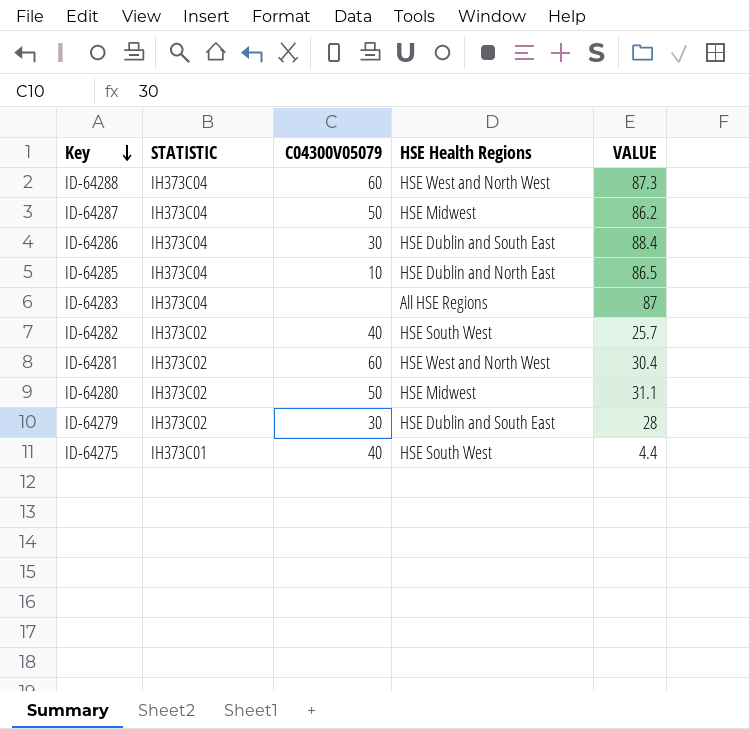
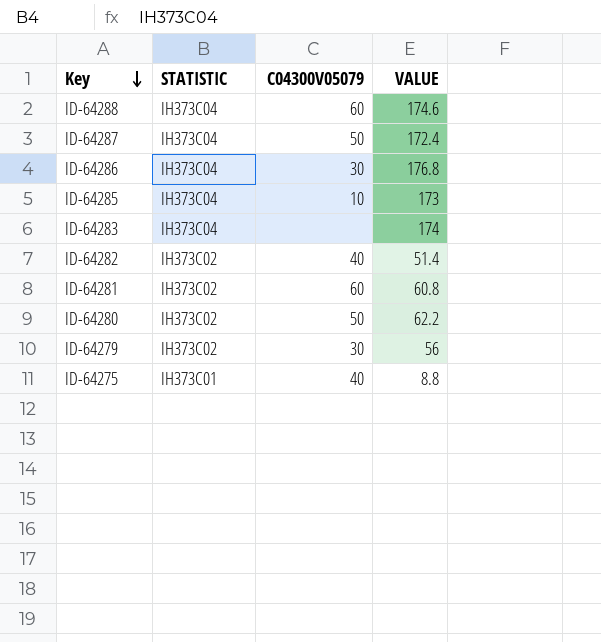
column HSE Health Regions | position: 4 -> none
ID-64288 | VALUE: 87.3 -> 174.6
ID-64287 | VALUE: 86.2 -> 172.4
ID-64286 | VALUE: 88.4 -> 176.8
ID-64285 | VALUE: 86.5 -> 173
ID-64283 | VALUE: 87 -> 174
ID-64282 | VALUE: 25.7 -> 51.4
ID-64281 | VALUE: 30.4 -> 60.8
ID-64280 | VALUE: 31.1 -> 62.2
ID-64279 | VALUE: 28 -> 56
ID-64275 | VALUE: 4.4 -> 8.8

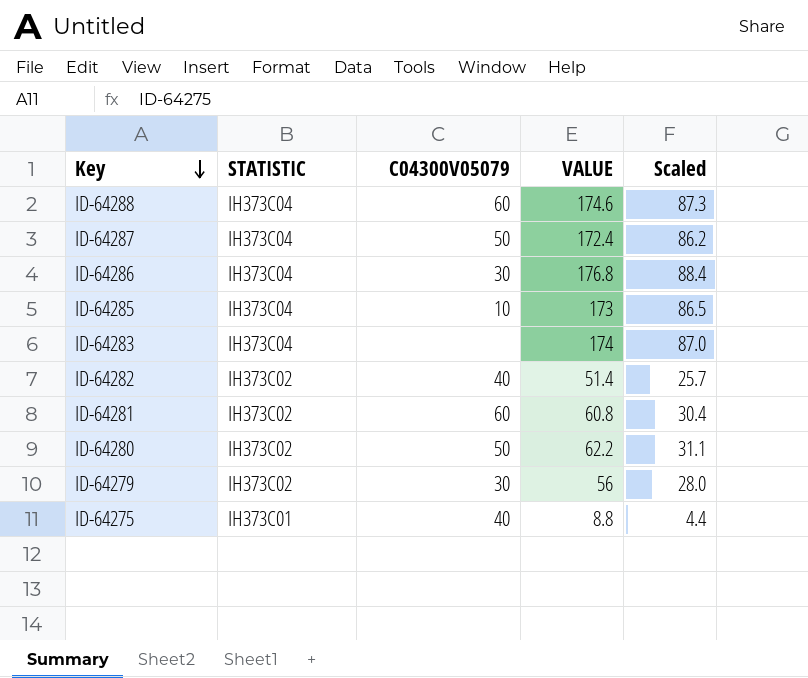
column Scaled | formula: none -> [VALUE] * 0.5

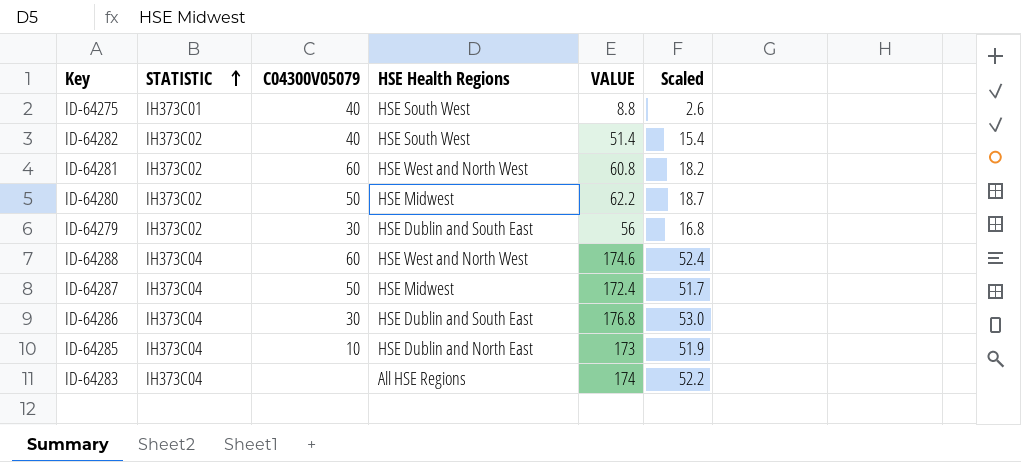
row order: Key descending -> STATISTIC ascending
column HSE Health Regions | position: none -> 4
column Scaled | formula: [VALUE] * 0.5 -> [VALUE] * 0.3

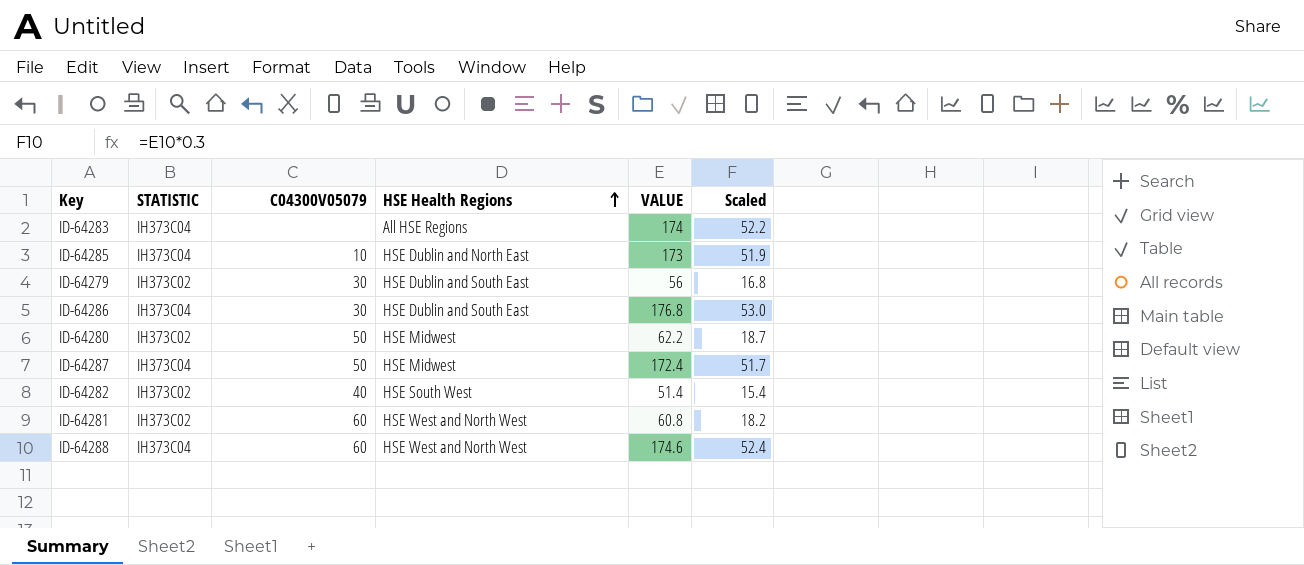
row order: STATISTIC ascending -> HSE Health Regions ascending
row ID-64275: IH373C01 | 40 | HSE South West | 8.8 | 2.6 -> none

